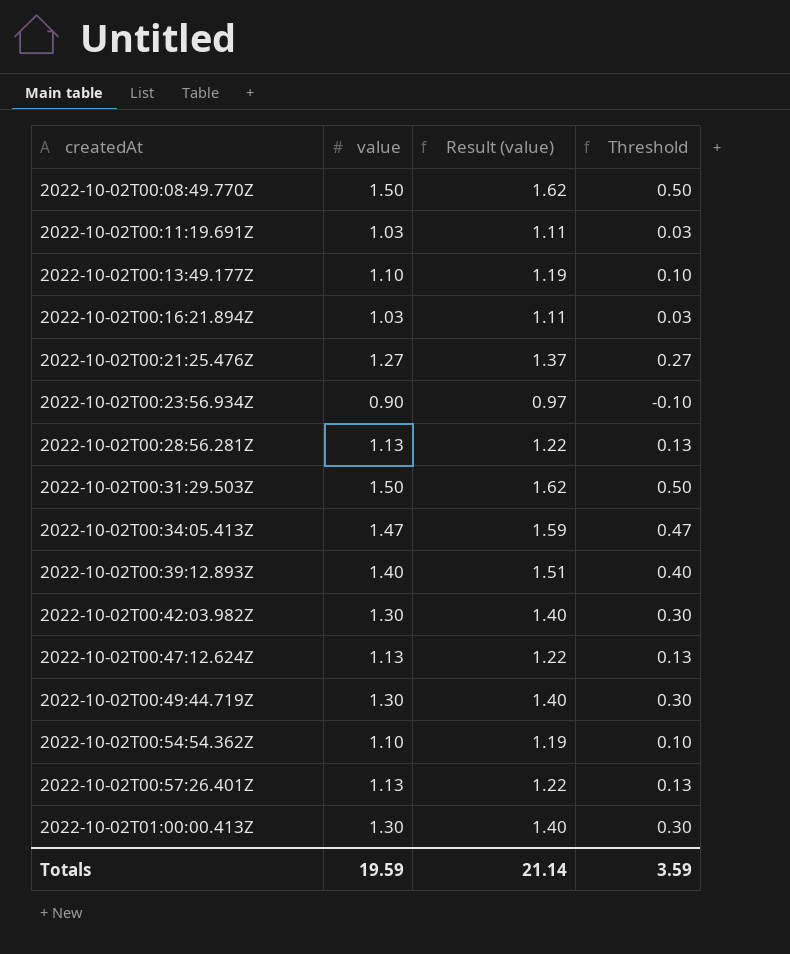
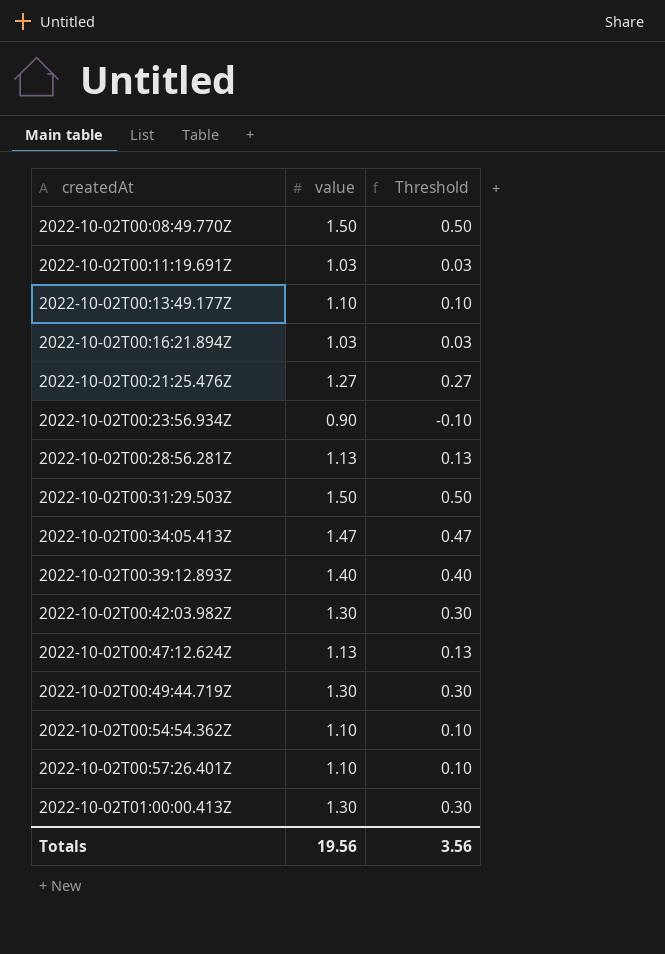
column Result (value) | formula: [value] * 1.08 -> none
2022-10-02T00:57:26.401Z | value: 1.13 -> 1.10
2022-10-02T00:57:26.401Z | Threshold: 0.13 -> 0.10
Totals | value: 19.59 -> 19.56
Totals | Threshold: 3.59 -> 3.56

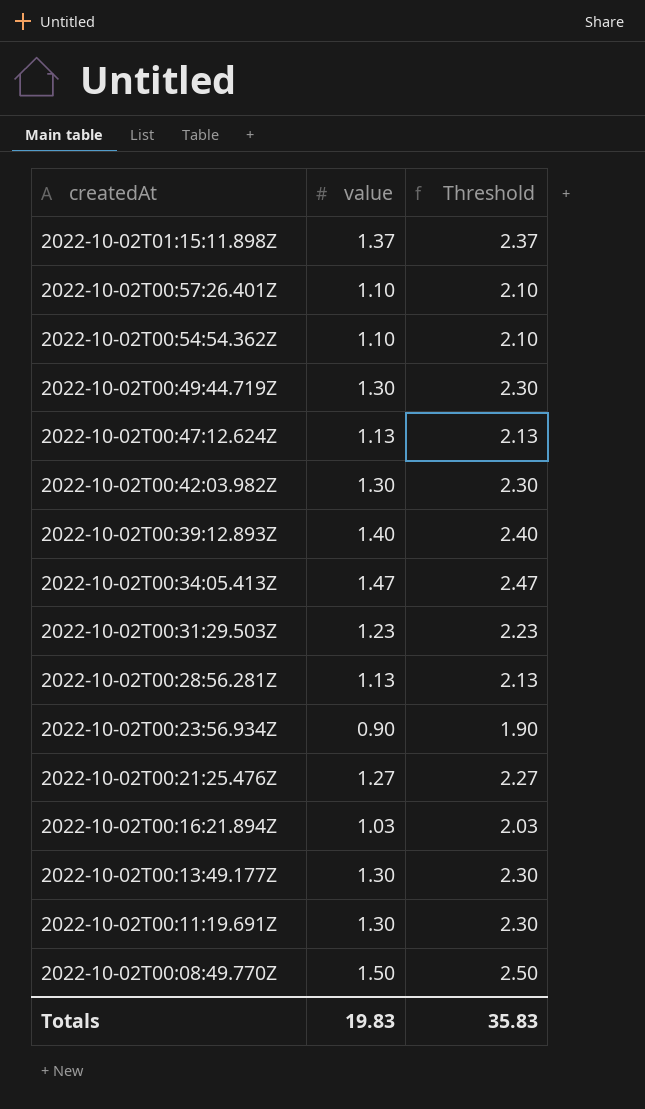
row order: createdAt ascending -> createdAt descending
column Threshold | formula: [value] - 1 -> [value] + 1
row 2022-10-02T01:00:00.413Z: 1.30 | 0.30 -> none
row 2022-10-02T01:15:11.898Z: none -> 1.37 | 2.37
2022-10-02T00:31:29.503Z | value: 1.50 -> 1.23
2022-10-02T00:13:49.177Z | value: 1.10 -> 1.30
2022-10-02T00:11:19.691Z | value: 1.03 -> 1.30
Totals | value: 19.56 -> 19.83
Totals | Threshold: 3.56 -> 35.83

